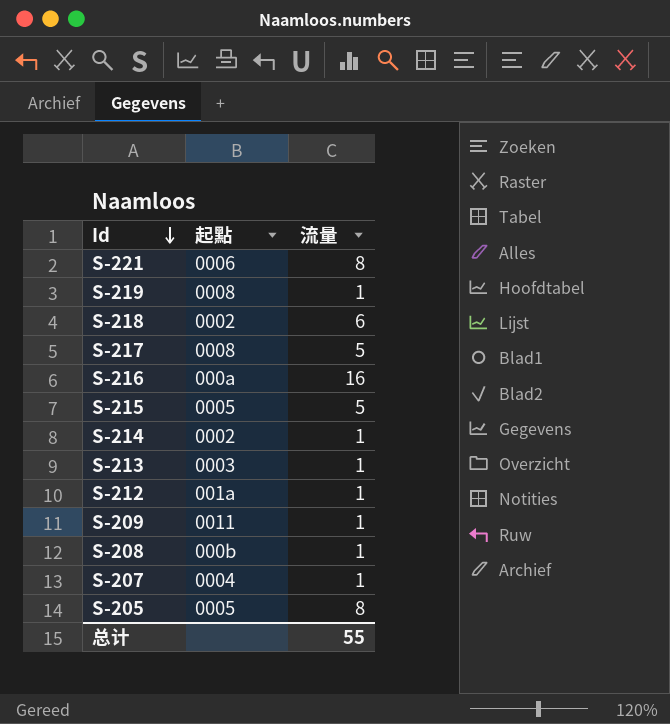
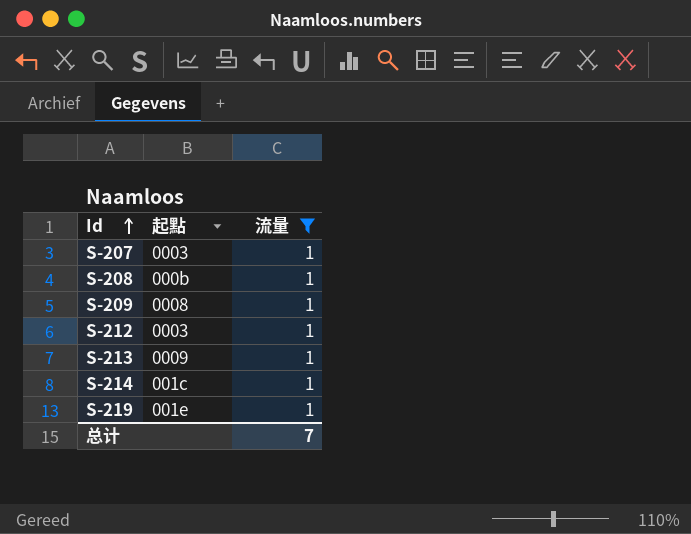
filter: none -> 流量 = 1
row order: Id descending -> Id ascending
S-207 | 起點: 0004 -> 0003
S-209 | 起點: 0011 -> 0008
S-212 | 起點: 001a -> 0003
S-213 | 起點: 0003 -> 0009
S-214 | 起點: 0002 -> 001c
S-219 | 起點: 0008 -> 001e
总计 | 流量: 55 -> 7

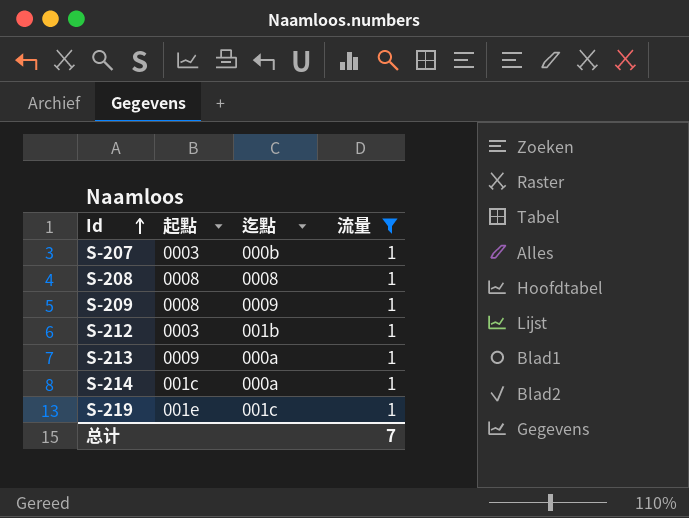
column 迄點 | position: none -> 3
S-208 | 起點: 000b -> 0008

